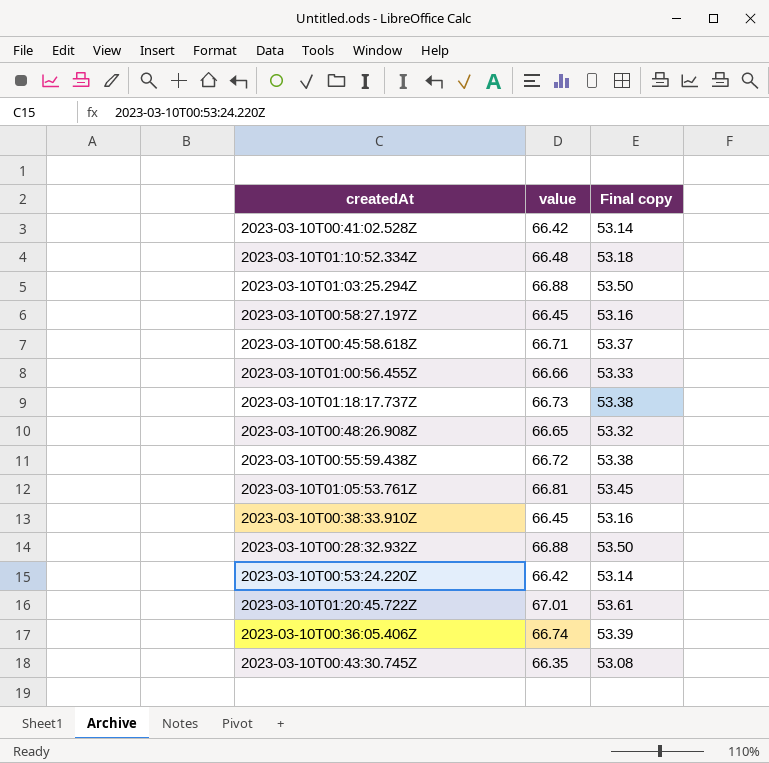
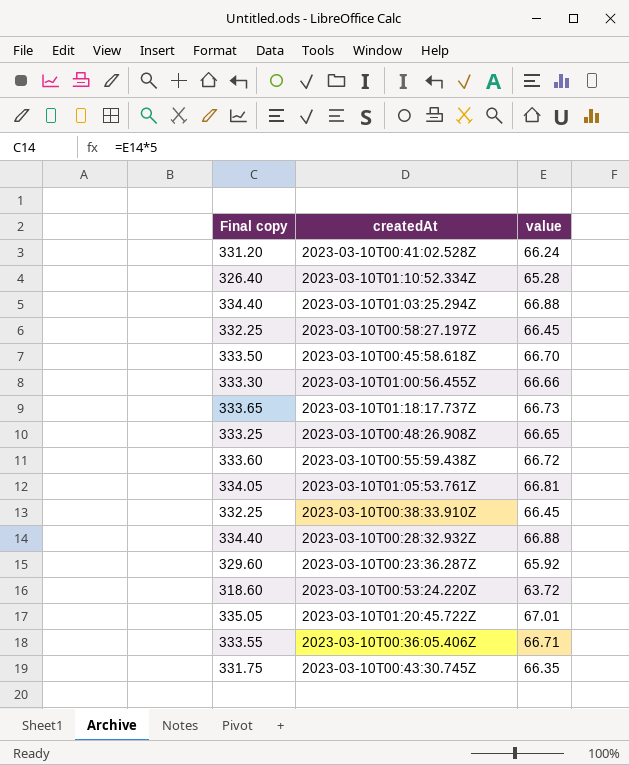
column Final copy | formula: [value] * 0.8 -> [value] * 5
column Final copy | position: 3 -> 1
2023-03-10T00:41:02.528Z | value: 66.42 -> 66.24
2023-03-10T01:10:52.334Z | value: 66.48 -> 65.28
2023-03-10T00:45:58.618Z | value: 66.71 -> 66.70
row 2023-03-10T00:23:36.287Z: none -> 329.60 | 65.92
2023-03-10T00:53:24.220Z | value: 66.42 -> 63.72
2023-03-10T00:36:05.406Z | value: 66.74 -> 66.71

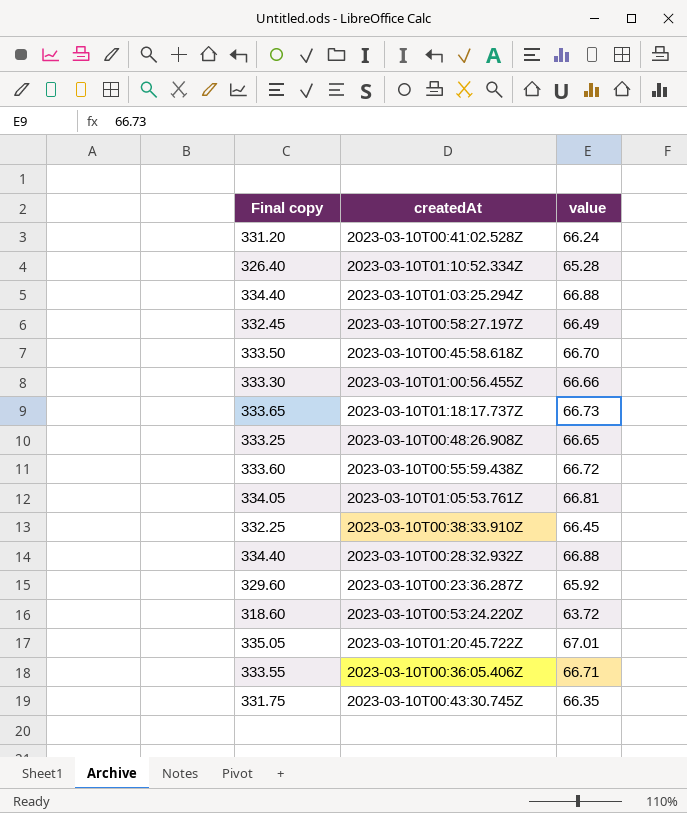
2023-03-10T00:58:27.197Z | Final copy: 332.25 -> 332.45
2023-03-10T00:58:27.197Z | value: 66.45 -> 66.49

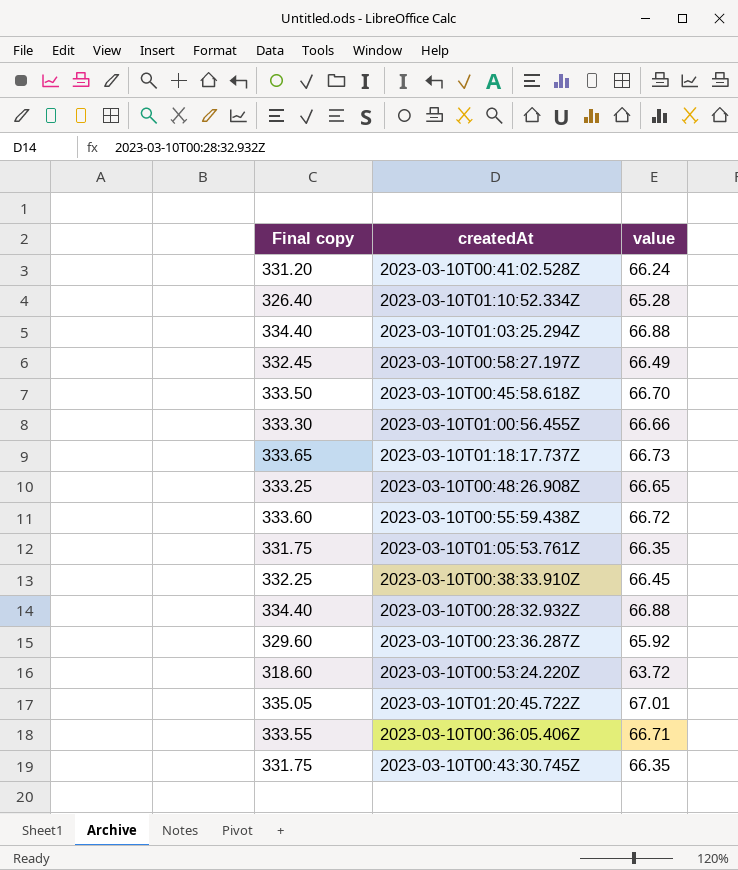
2023-03-10T01:05:53.761Z | Final copy: 334.05 -> 331.75
2023-03-10T01:05:53.761Z | value: 66.81 -> 66.35

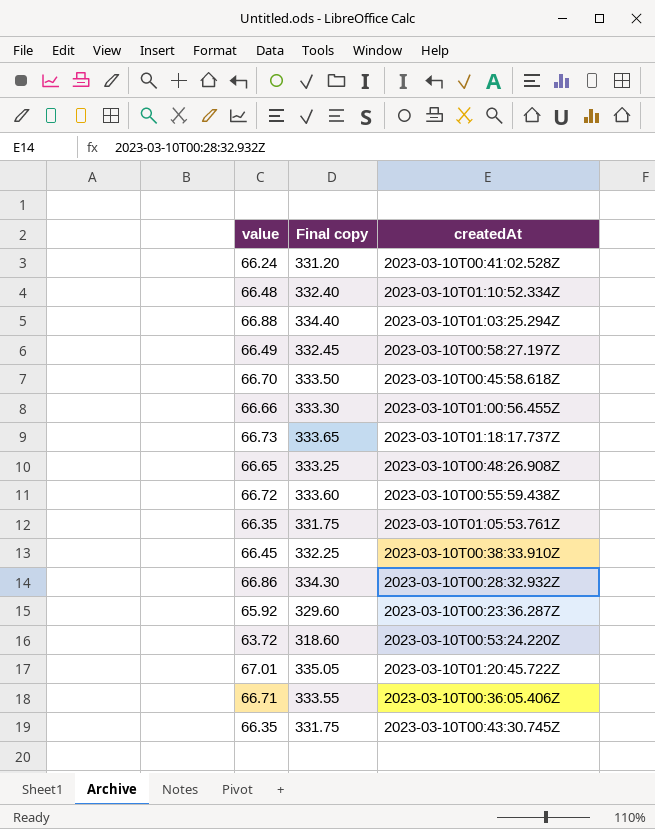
column value | position: 3 -> 1
2023-03-10T01:10:52.334Z | value: 65.28 -> 66.48
2023-03-10T01:10:52.334Z | Final copy: 326.40 -> 332.40
2023-03-10T00:28:32.932Z | value: 66.88 -> 66.86
2023-03-10T00:28:32.932Z | Final copy: 334.40 -> 334.30

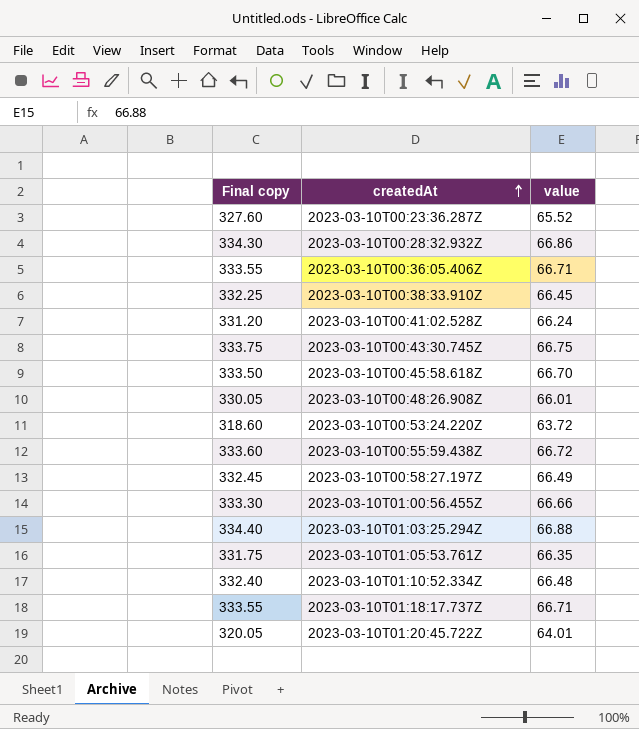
row order: none -> createdAt ascending
column value | position: 1 -> 3
2023-03-10T00:23:36.287Z | Final copy: 329.60 -> 327.60
2023-03-10T00:23:36.287Z | value: 65.92 -> 65.52
2023-03-10T00:43:30.745Z | Final copy: 331.75 -> 333.75
2023-03-10T00:43:30.745Z | value: 66.35 -> 66.75
2023-03-10T00:48:26.908Z | Final copy: 333.25 -> 330.05
2023-03-10T00:48:26.908Z | value: 66.65 -> 66.01
2023-03-10T01:18:17.737Z | Final copy: 333.65 -> 333.55
2023-03-10T01:18:17.737Z | value: 66.73 -> 66.71
2023-03-10T01:20:45.722Z | Final copy: 335.05 -> 320.05
2023-03-10T01:20:45.722Z | value: 67.01 -> 64.01

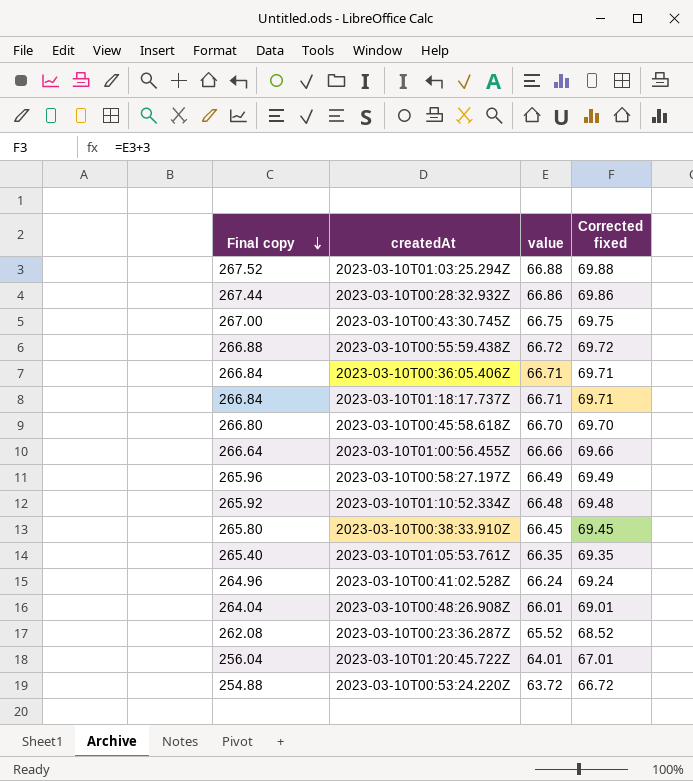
row order: createdAt ascending -> Final copy descending
column Final copy | formula: [value] * 5 -> [value] * 4
column Corrected fixed | formula: none -> [value] + 3

